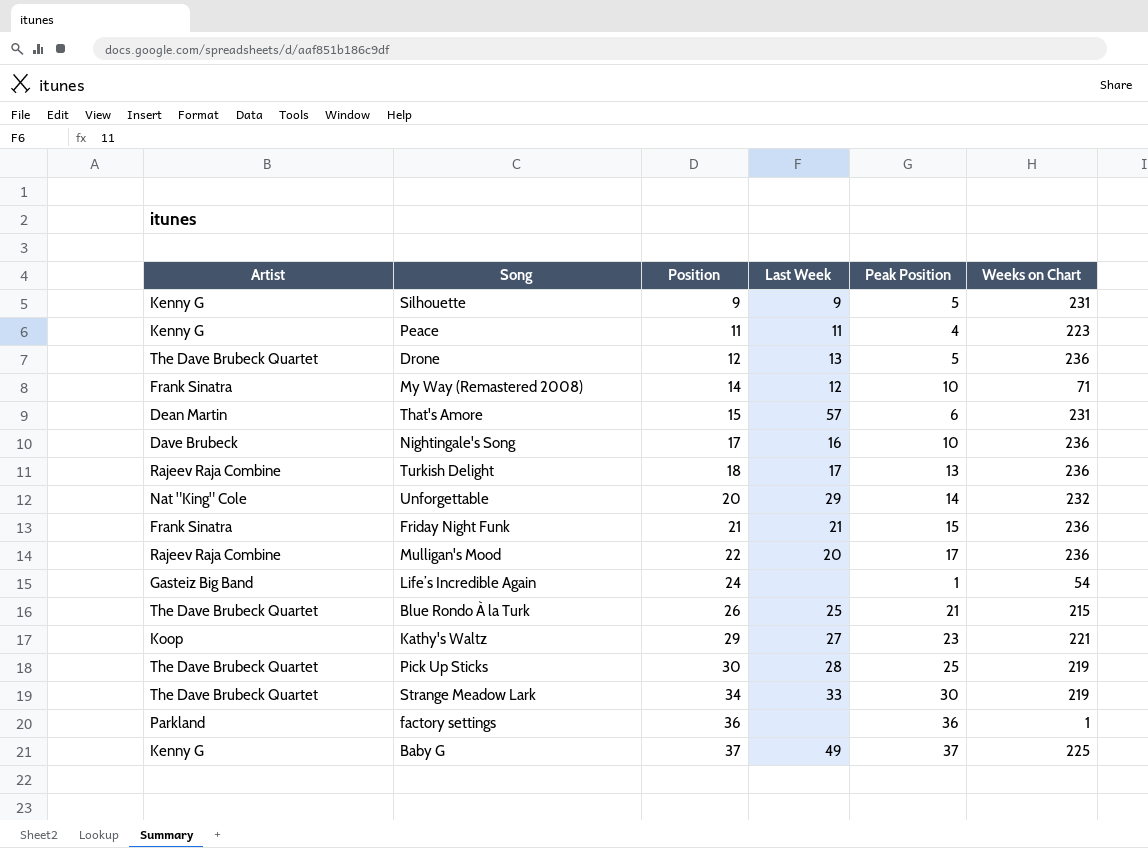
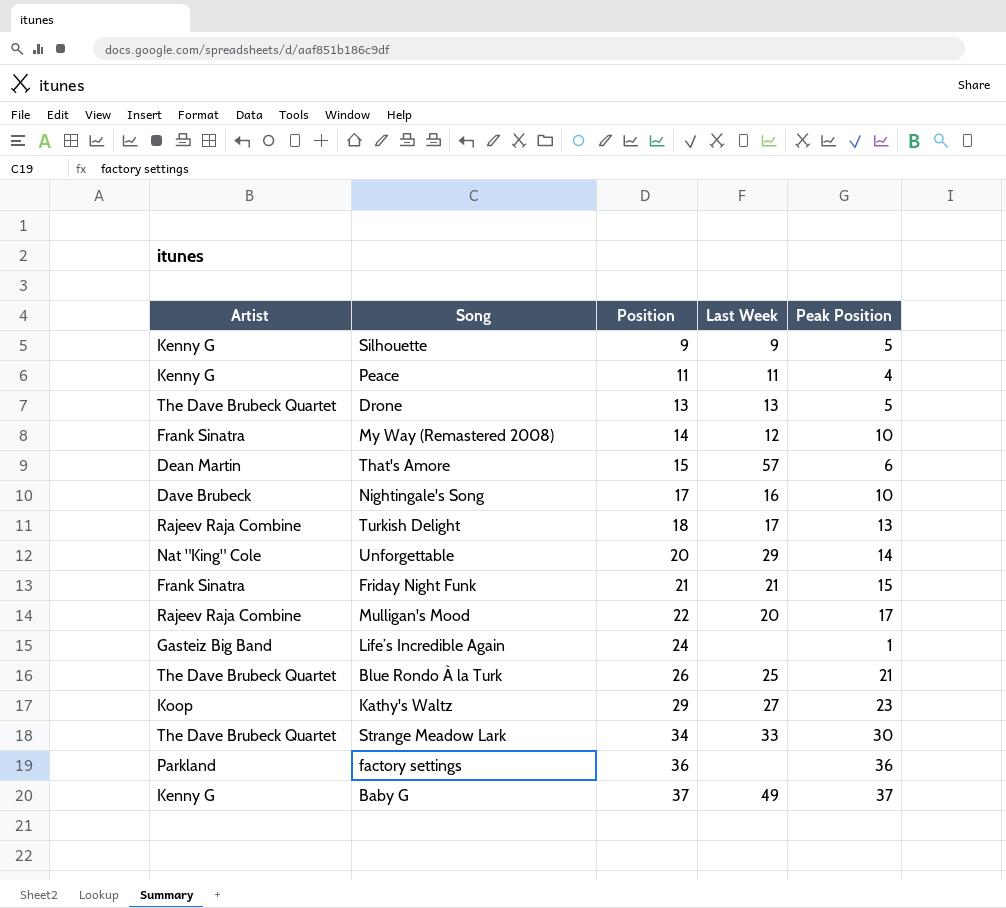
column Weeks on Chart | position: 6 -> none
row Pick Up Sticks: The Dave Brubeck Quartet | 30 | 28 | 25 | 219 -> none
Drone | Position: 12 -> 13

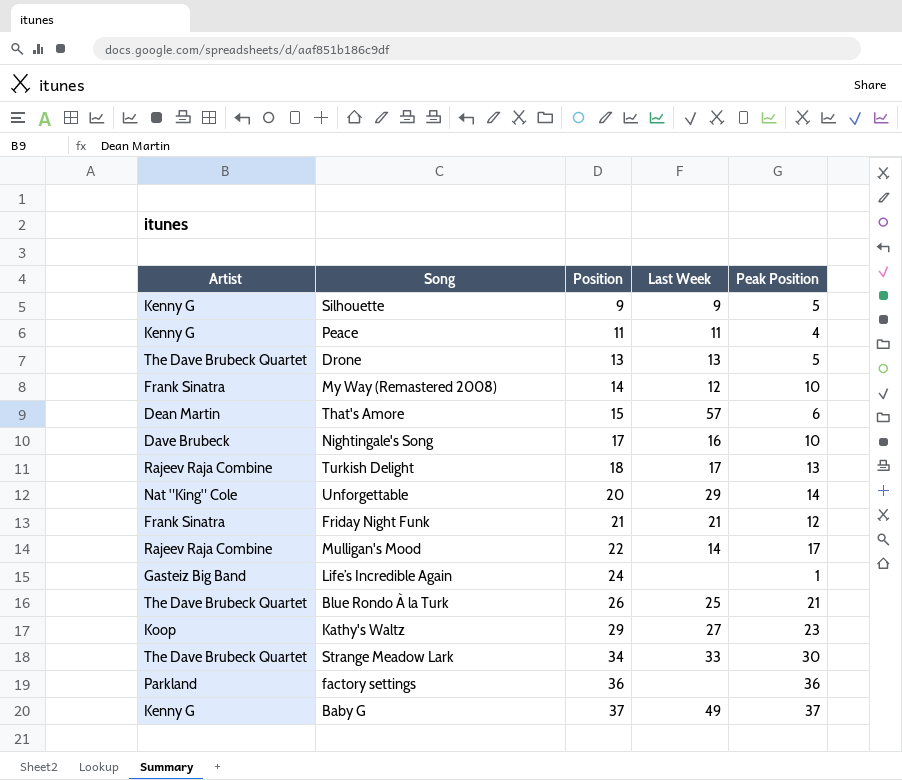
Friday Night Funk | Peak Position: 15 -> 12
Mulligan's Mood | Last Week: 20 -> 14

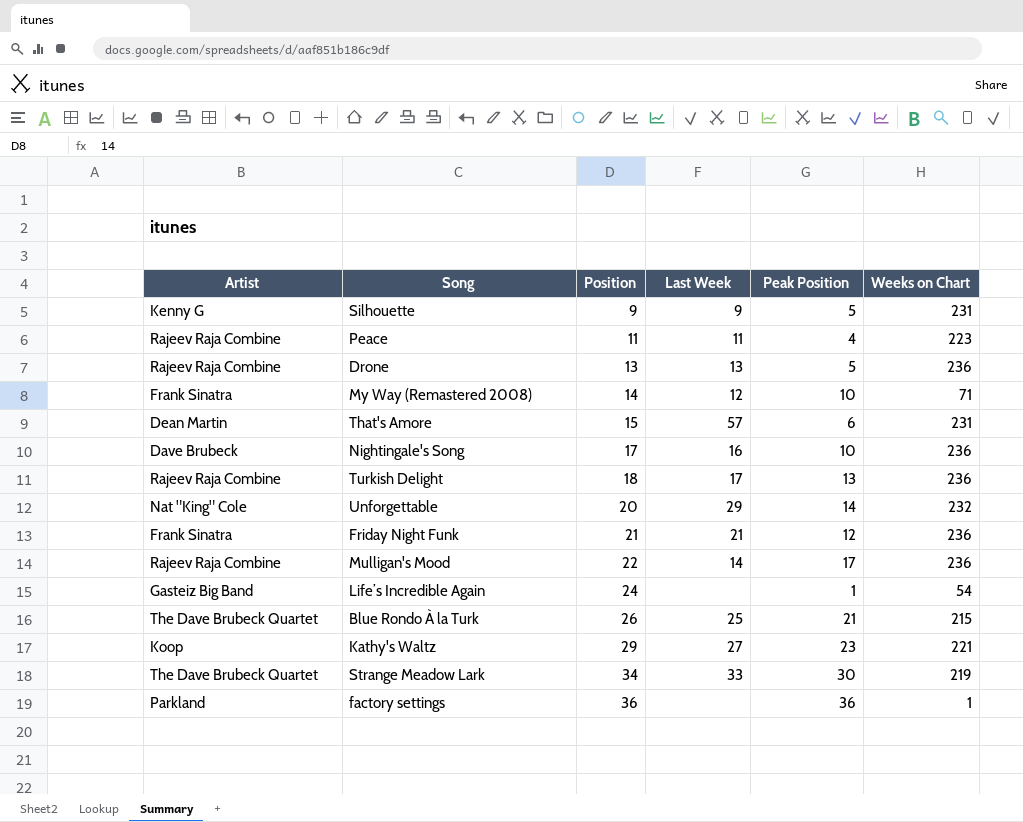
column Weeks on Chart | position: none -> 6
row Baby G: Kenny G | 37 | 49 | 37 -> none
Peace | Artist: Kenny G -> Rajeev Raja Combine
Drone | Artist: The Dave Brubeck Quartet -> Rajeev Raja Combine

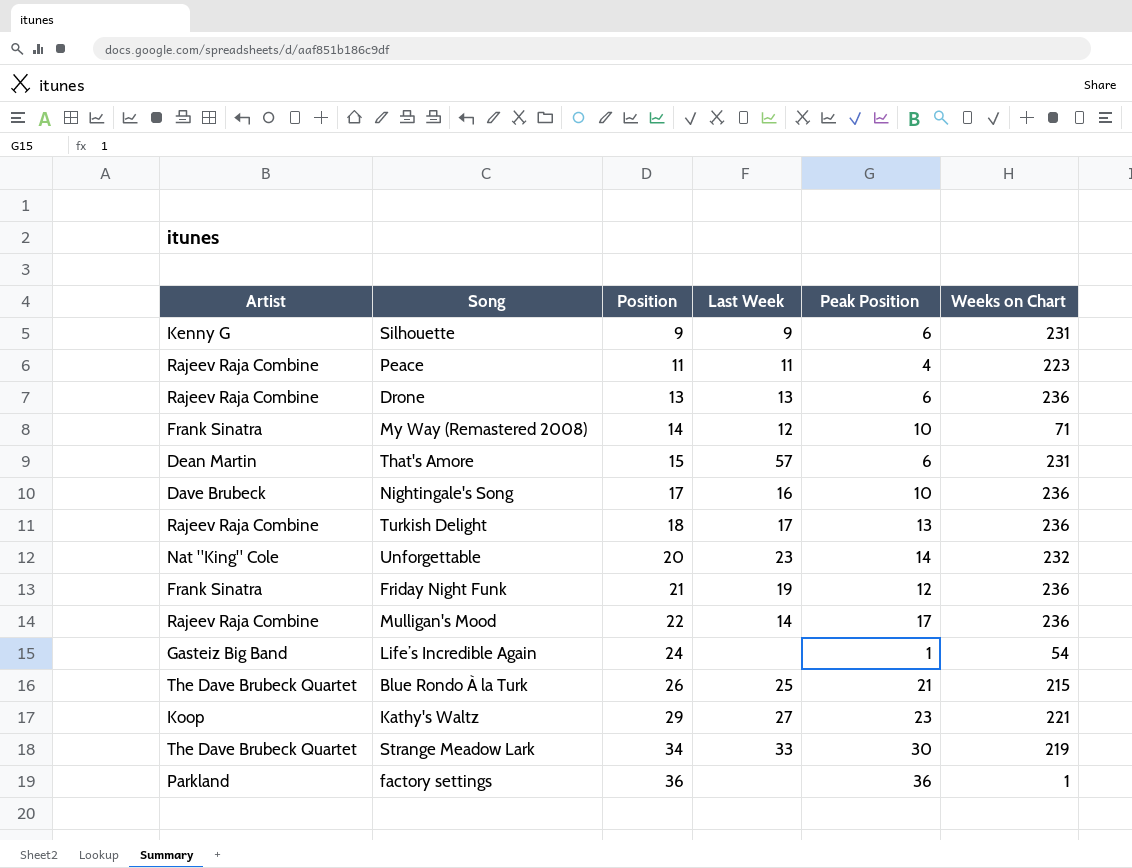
Silhouette | Peak Position: 5 -> 6
Drone | Peak Position: 5 -> 6
Unforgettable | Last Week: 29 -> 23
Friday Night Funk | Last Week: 21 -> 19

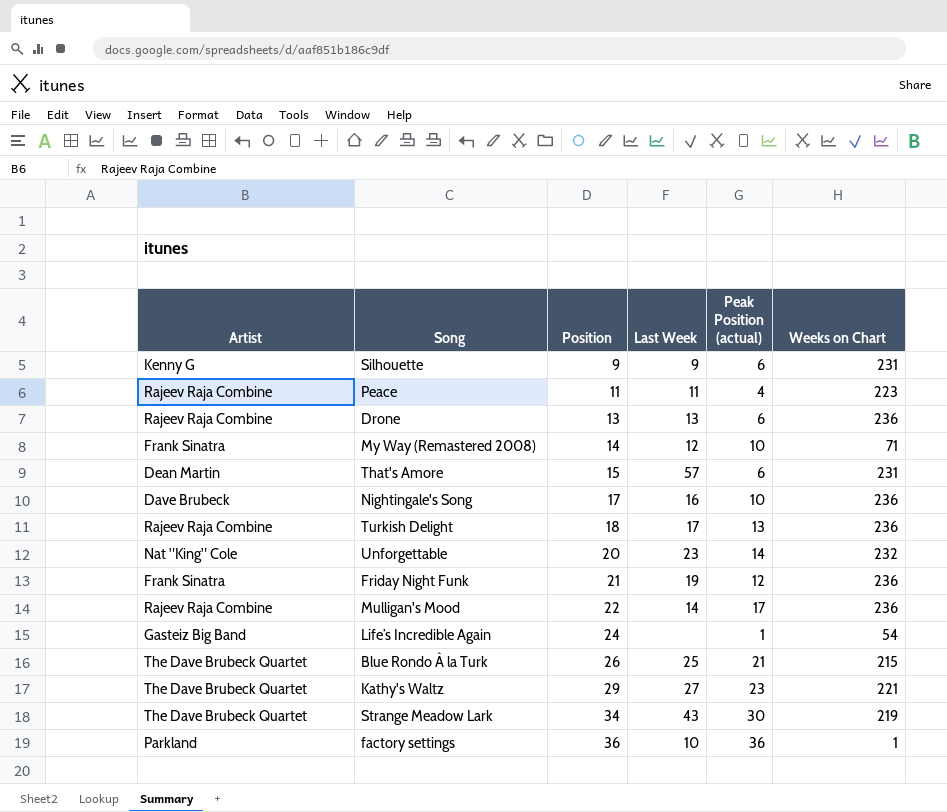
column name: Peak Position -> Peak Position (actual)
Kathy's Waltz | Artist: Koop -> The Dave Brubeck Quartet
Strange Meadow Lark | Last Week: 33 -> 43
factory settings | Last Week: none -> 10

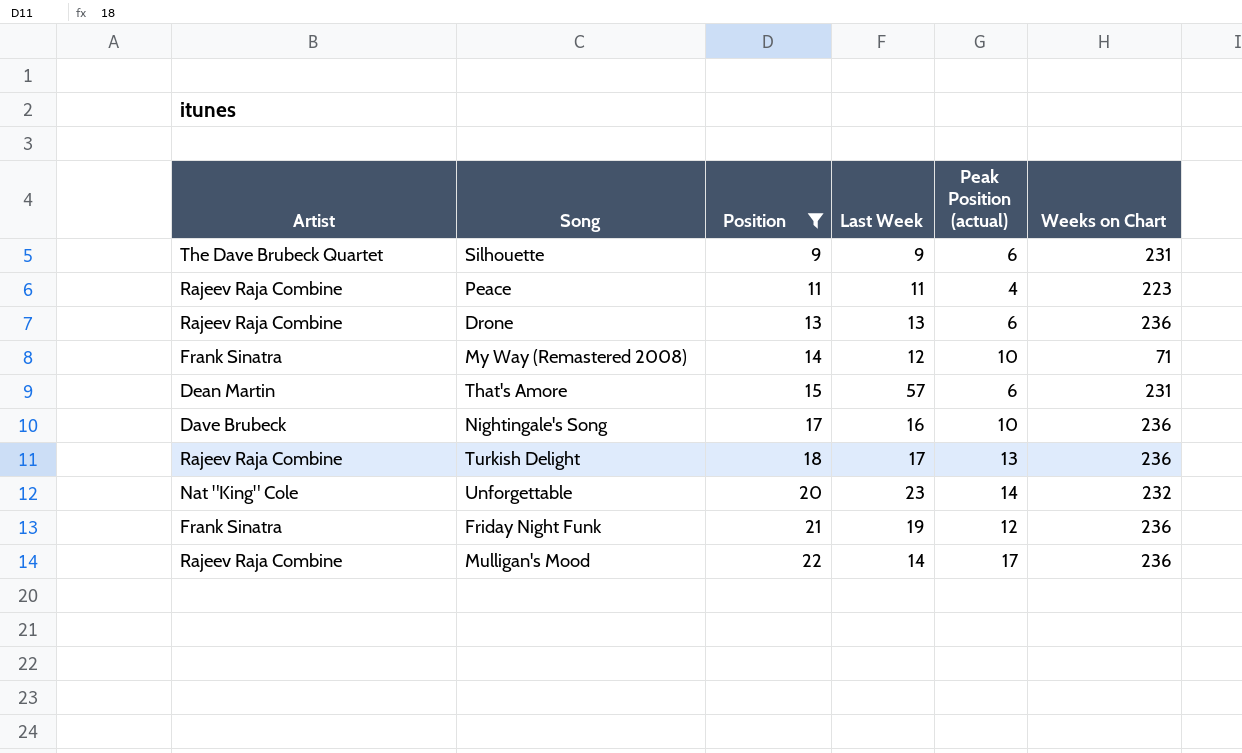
filter: none -> Position <= 22
Silhouette | Artist: Kenny G -> The Dave Brubeck Quartet

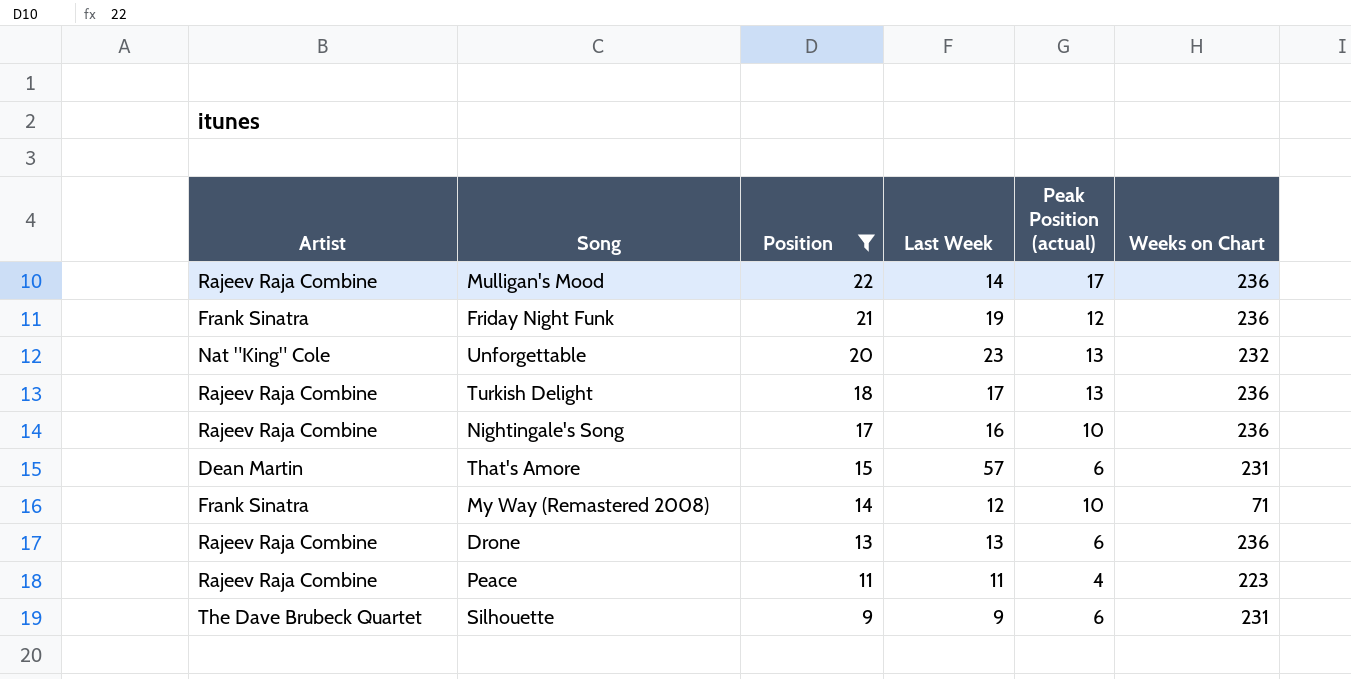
row order: Position ascending -> Position descending
Unforgettable | Peak Position (actual): 14 -> 13
Nightingale's Song | Artist: Dave Brubeck -> Rajeev Raja Combine

